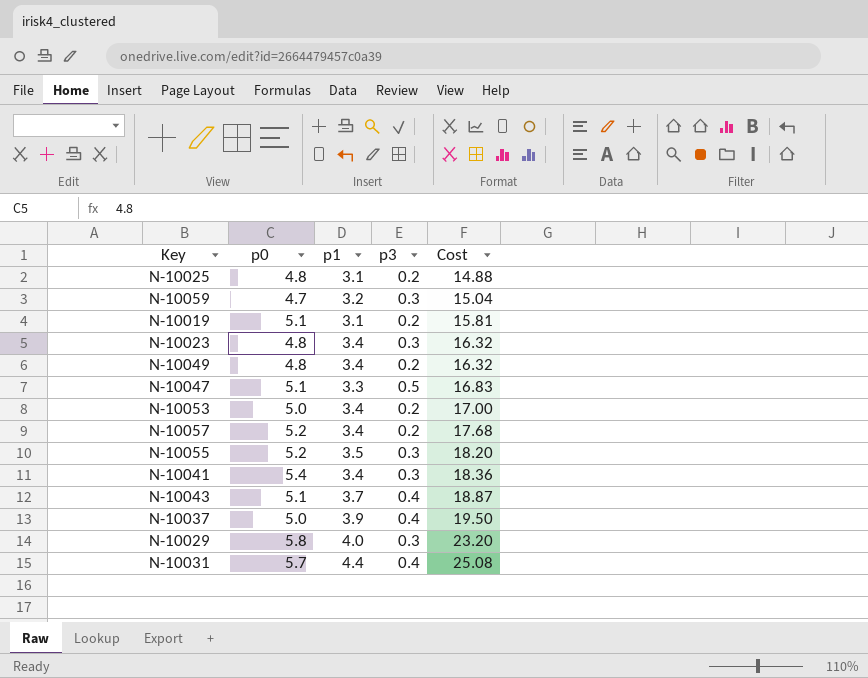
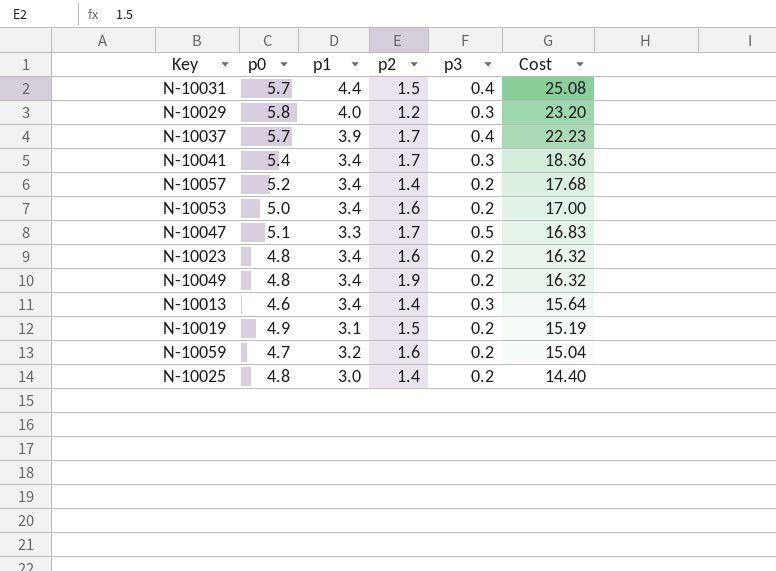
row order: Cost ascending -> Cost descending
column p2 | position: none -> 4
row N-10055: 5.2 | 3.5 | 0.3 | 18.20 -> none
row N-10043: 5.1 | 3.7 | 0.4 | 18.87 -> none
N-10037 | p0: 5.0 -> 5.7
N-10037 | Cost: 19.50 -> 22.23
N-10023 | p3: 0.3 -> 0.2
row N-10013: none -> 4.6 | 3.4 | 1.4 | 0.3 | 15.64
N-10019 | p0: 5.1 -> 4.9
N-10019 | Cost: 15.81 -> 15.19
N-10059 | p3: 0.3 -> 0.2
N-10025 | p1: 3.1 -> 3.0
N-10025 | Cost: 14.88 -> 14.40

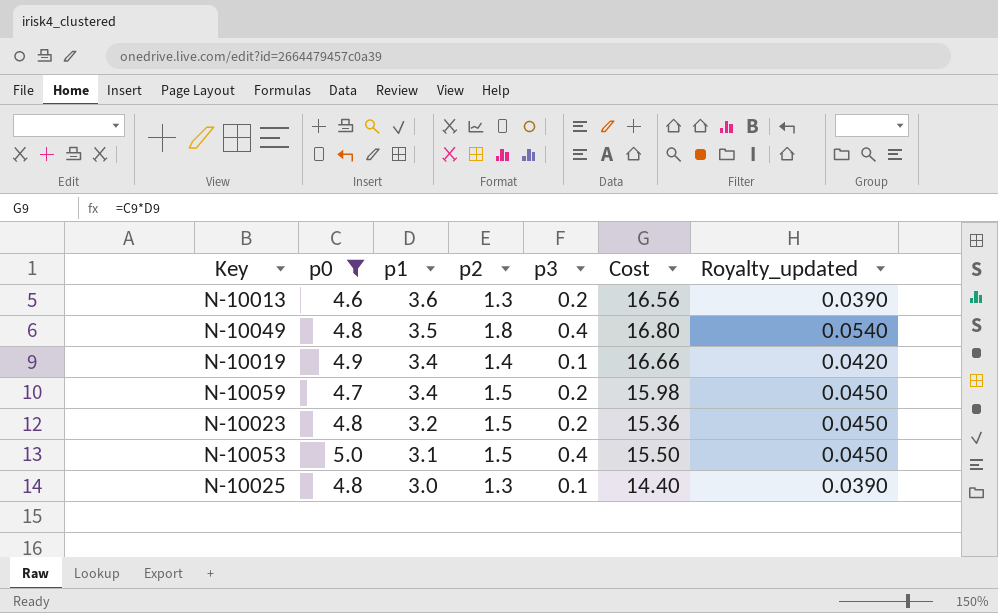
filter: none -> p0 <= 5.0
row order: Cost descending -> p1 descending
column Royalty_updated | formula: none -> [p2] * 0.03
N-10013 | p1: 3.4 -> 3.6
N-10013 | p2: 1.4 -> 1.3
N-10013 | p3: 0.3 -> 0.2
N-10013 | Cost: 15.64 -> 16.56
N-10049 | p1: 3.4 -> 3.5
N-10049 | p2: 1.9 -> 1.8
N-10049 | p3: 0.2 -> 0.4
N-10049 | Cost: 16.32 -> 16.80
N-10019 | p1: 3.1 -> 3.4
N-10019 | p2: 1.5 -> 1.4
N-10019 | p3: 0.2 -> 0.1
N-10019 | Cost: 15.19 -> 16.66
N-10059 | p1: 3.2 -> 3.4
N-10059 | p2: 1.6 -> 1.5
N-10059 | Cost: 15.04 -> 15.98
N-10023 | p1: 3.4 -> 3.2
N-10023 | p2: 1.6 -> 1.5
N-10023 | Cost: 16.32 -> 15.36
N-10053 | p1: 3.4 -> 3.1
N-10053 | p2: 1.6 -> 1.5
N-10053 | p3: 0.2 -> 0.4
N-10053 | Cost: 17.00 -> 15.50
N-10025 | p2: 1.4 -> 1.3
N-10025 | p3: 0.2 -> 0.1

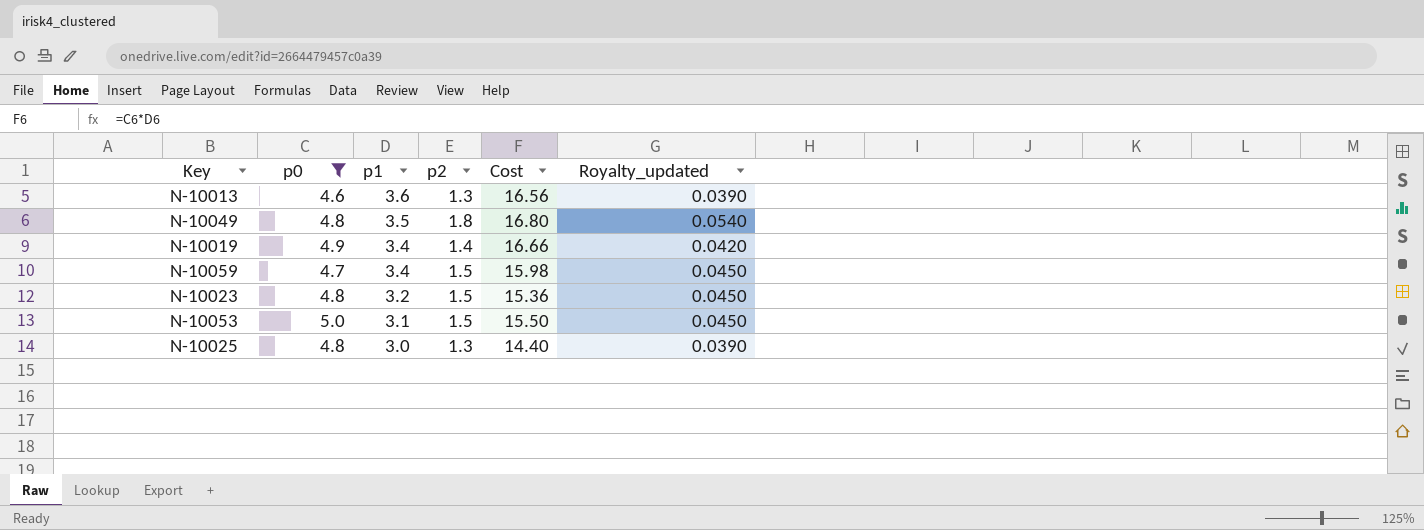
column p3 | position: 5 -> none

